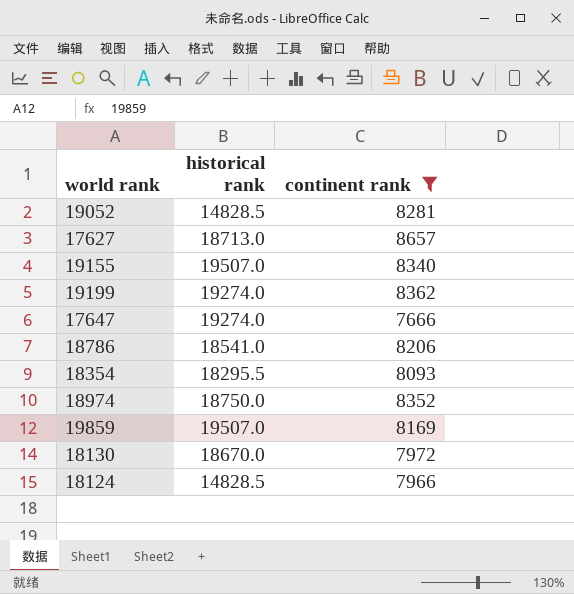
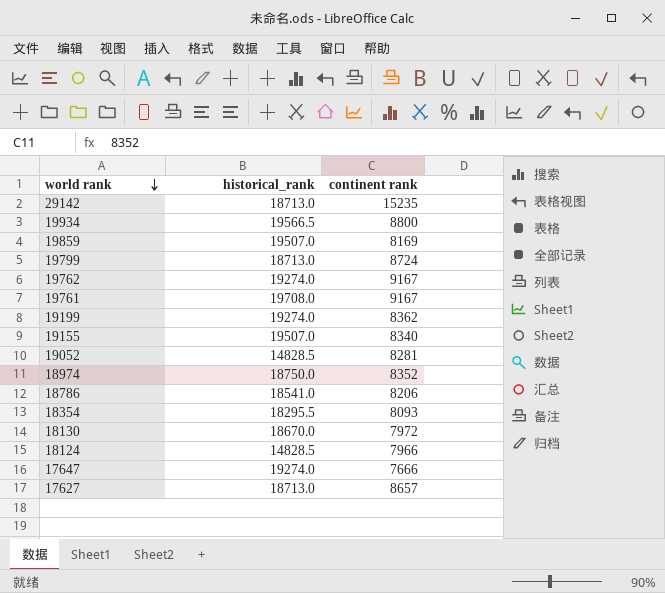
filter: continent rank <= 8657 -> none
row order: none -> world rank descending
column name: historical rank -> historical_rank

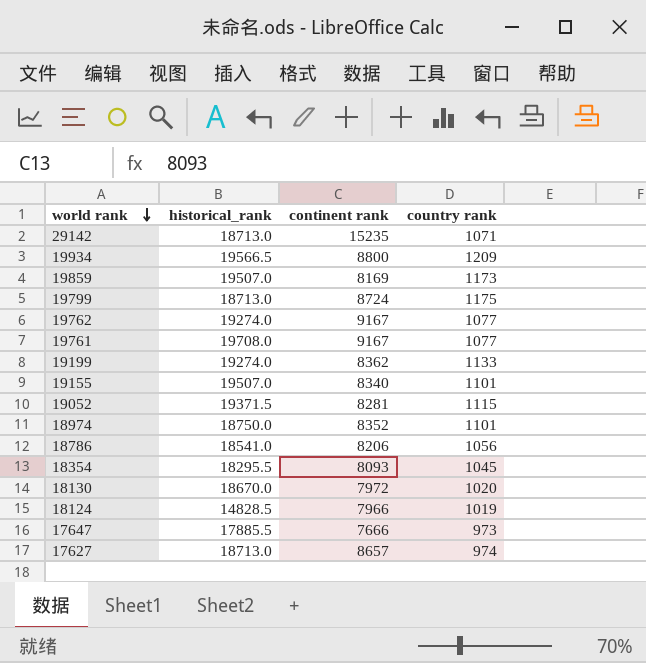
column country rank | position: none -> 4
19052 | historical_rank: 14828.5 -> 19371.5
17647 | historical_rank: 19274.0 -> 17885.5

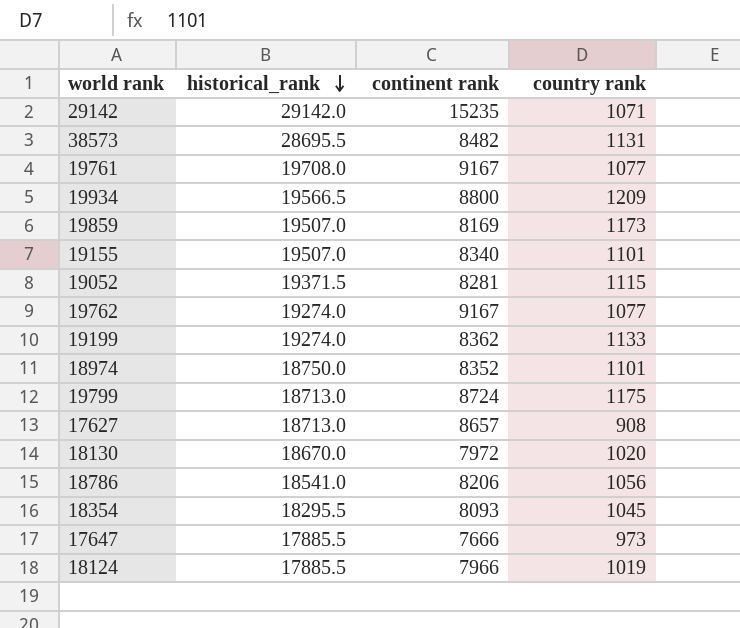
row order: world rank descending -> historical_rank descending
29142 | historical_rank: 18713.0 -> 29142.0
row 38573: none -> 28695.5 | 8482 | 1131
17627 | country rank: 974 -> 908
18124 | historical_rank: 14828.5 -> 17885.5

